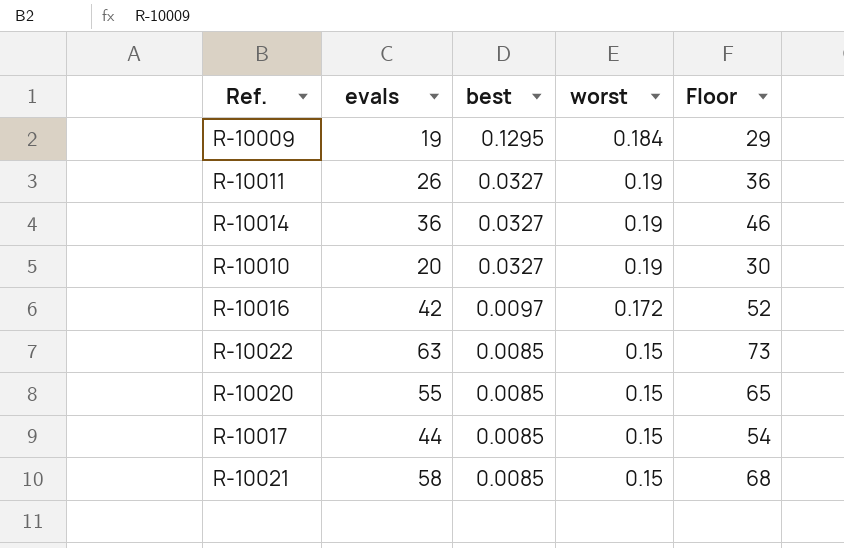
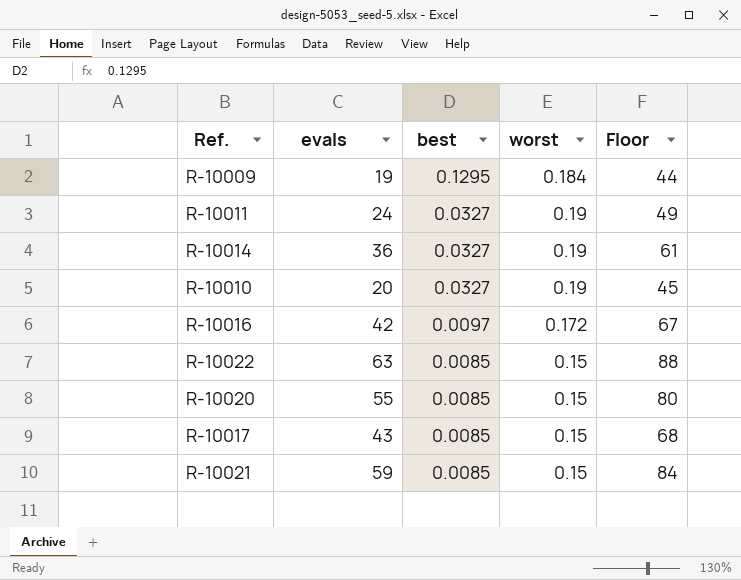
column Floor | formula: [evals] + 10 -> [evals] + 25
R-10011 | evals: 26 -> 24
R-10017 | evals: 44 -> 43
R-10021 | evals: 58 -> 59

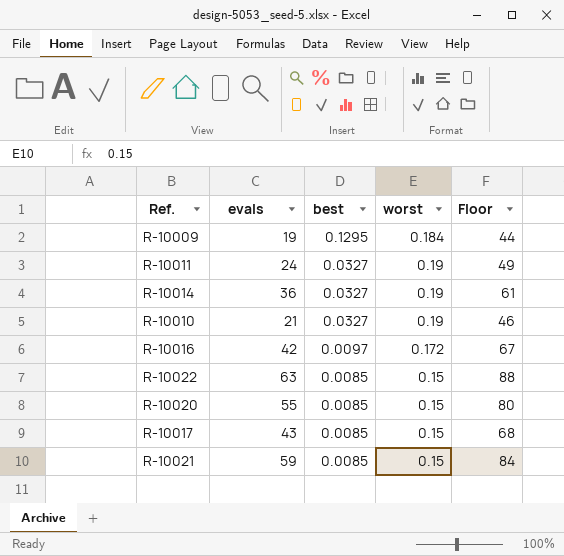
R-10010 | evals: 20 -> 21
R-10010 | Floor: 45 -> 46

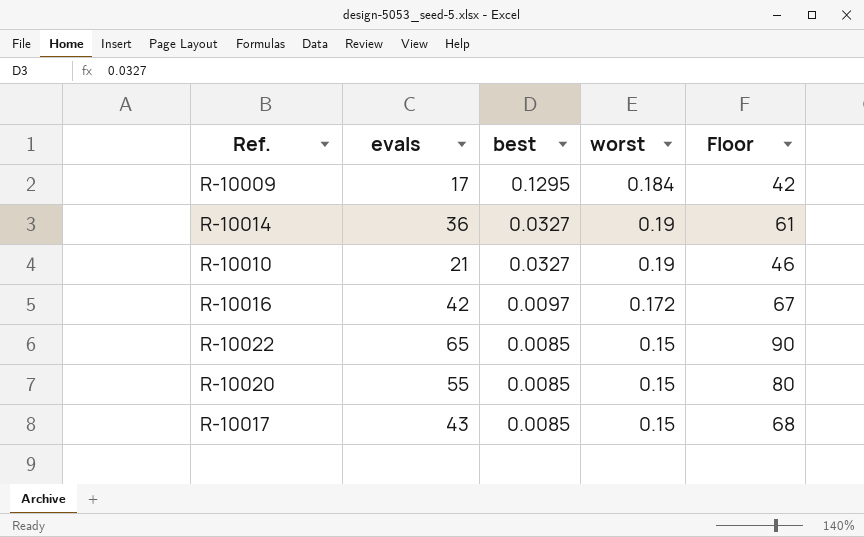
row R-10011: 24 | 0.0327 | 0.19 | 49 -> none
row R-10021: 59 | 0.0085 | 0.15 | 84 -> none
R-10009 | evals: 19 -> 17
R-10009 | Floor: 44 -> 42
R-10022 | evals: 63 -> 65
R-10022 | Floor: 88 -> 90

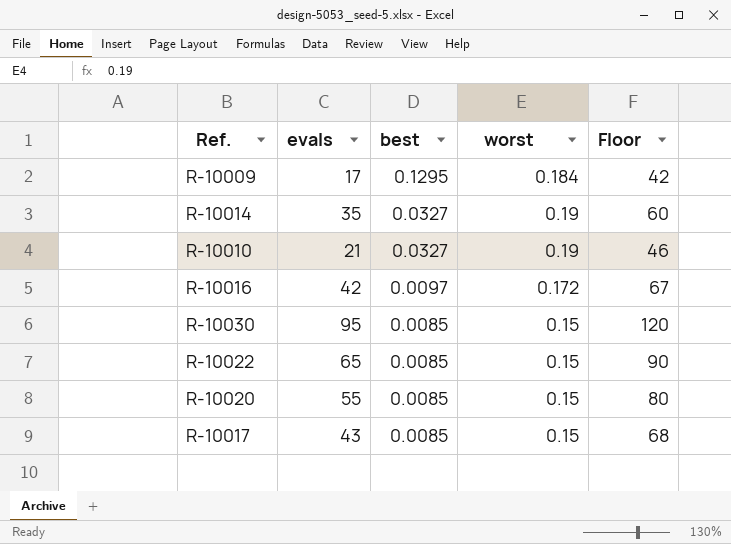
R-10014 | evals: 36 -> 35
R-10014 | Floor: 61 -> 60
row R-10030: none -> 95 | 0.0085 | 0.15 | 120

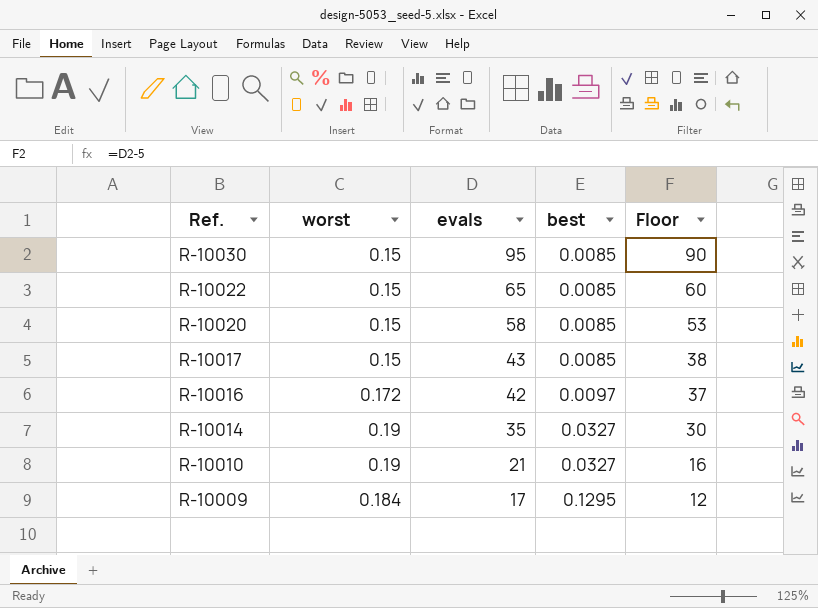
row order: best descending -> Ref. descending
column worst | position: 4 -> 2
column Floor | formula: [evals] + 25 -> [evals] - 5
R-10020 | evals: 55 -> 58

